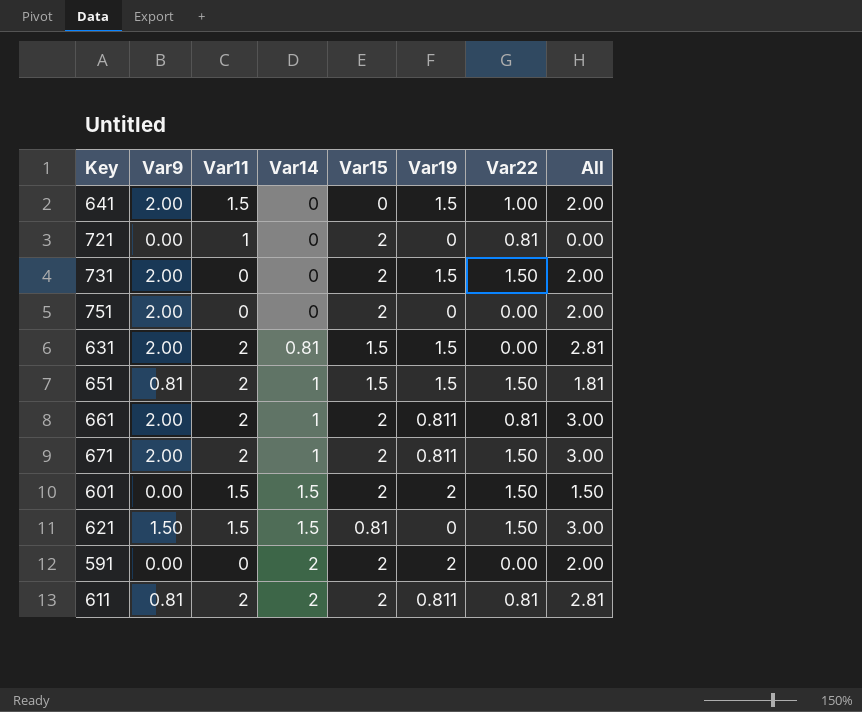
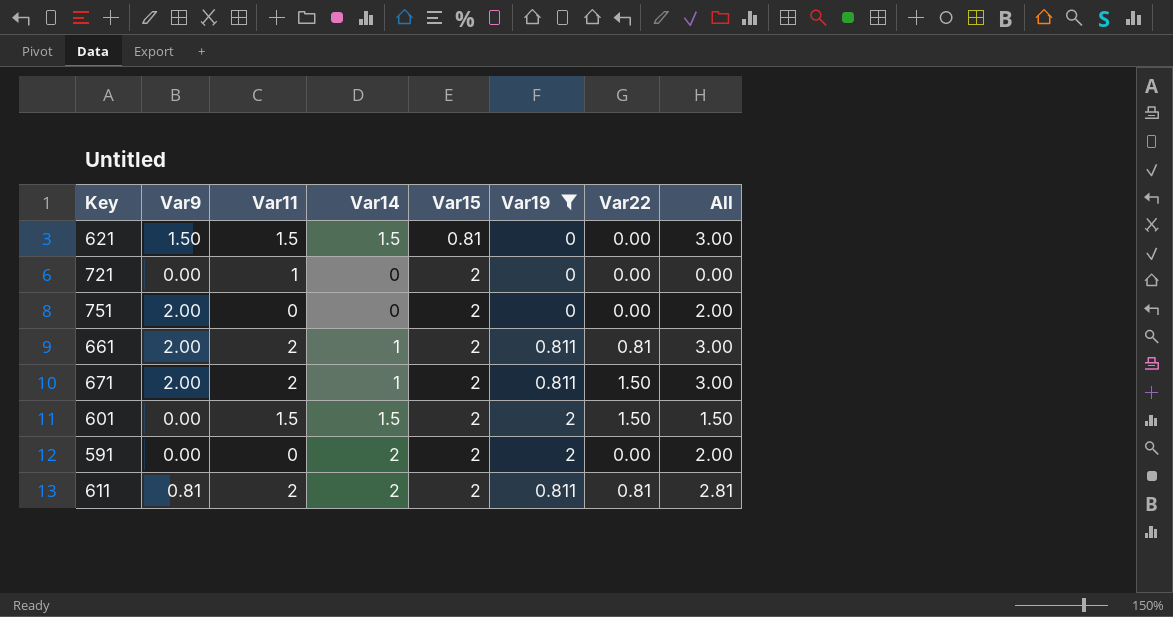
filter: none -> Var19 != 1.5
row order: Var14 ascending -> Var15 ascending
621 | Var22: 1.50 -> 0.00
721 | Var22: 0.81 -> 0.00

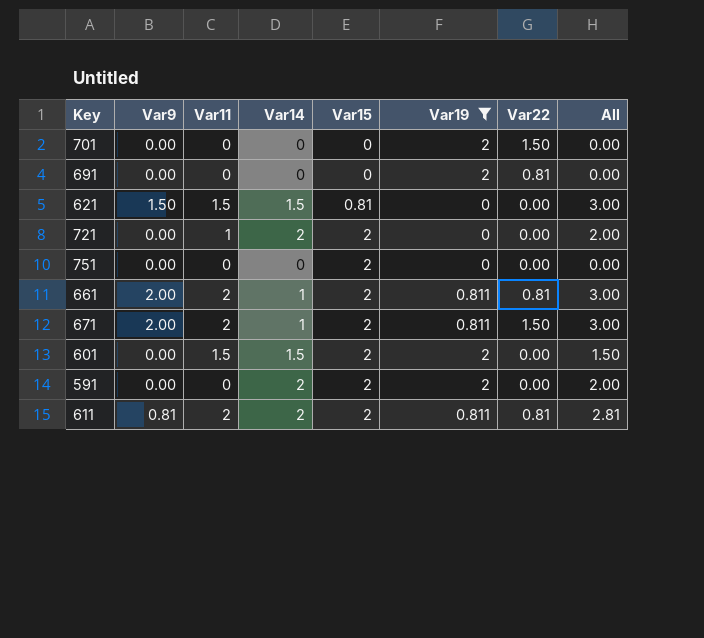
row 701: none -> 0.00 | 0 | 0 | 0 | 2 | 1.50 | 0.00
row 691: none -> 0.00 | 0 | 0 | 0 | 2 | 0.81 | 0.00
721 | Var14: 0 -> 2
721 | All: 0.00 -> 2.00
751 | Var9: 2.00 -> 0.00
751 | All: 2.00 -> 0.00
601 | Var22: 1.50 -> 0.00

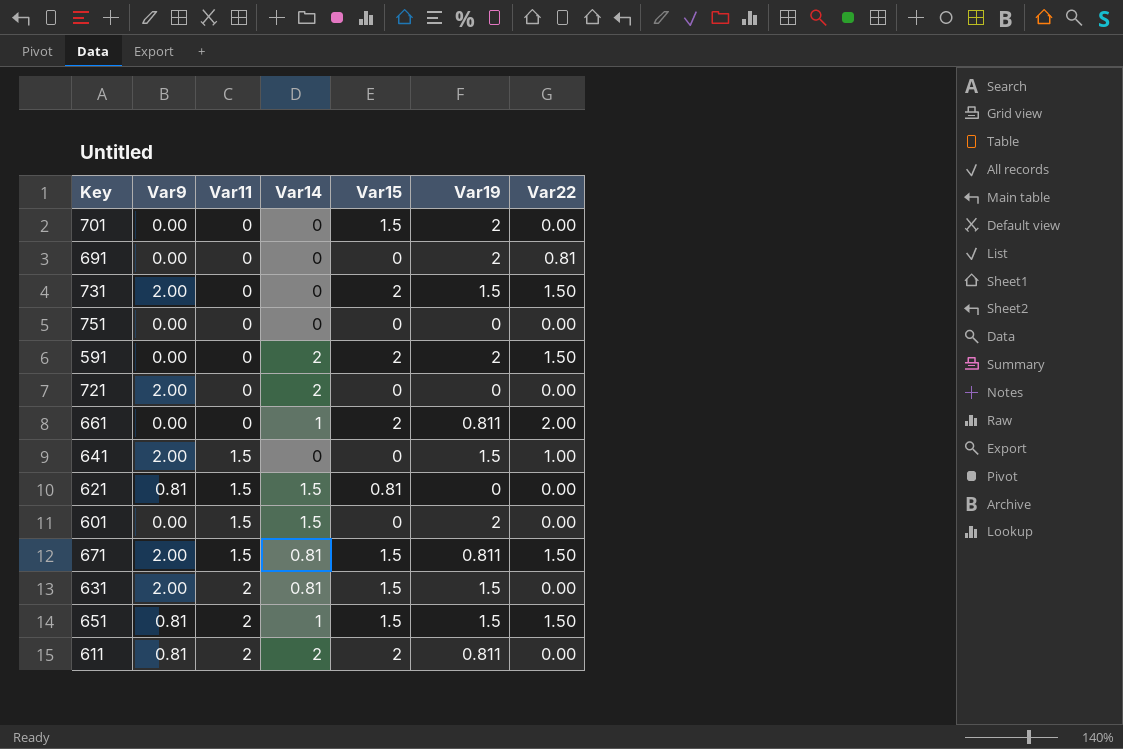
filter: Var19 != 1.5 -> none
row order: Var15 ascending -> Var11 ascending
column All | formula: [Var9] + [Var14] -> none
701 | Var15: 0 -> 1.5
701 | Var22: 1.50 -> 0.00
751 | Var15: 2 -> 0
591 | Var22: 0.00 -> 1.50
721 | Var9: 0.00 -> 2.00
721 | Var11: 1 -> 0
721 | Var15: 2 -> 0
661 | Var9: 2.00 -> 0.00
661 | Var11: 2 -> 0
661 | Var22: 0.81 -> 2.00
621 | Var9: 1.50 -> 0.81
601 | Var15: 2 -> 0
671 | Var11: 2 -> 1.5
671 | Var14: 1 -> 0.81
671 | Var15: 2 -> 1.5
611 | Var22: 0.81 -> 0.00

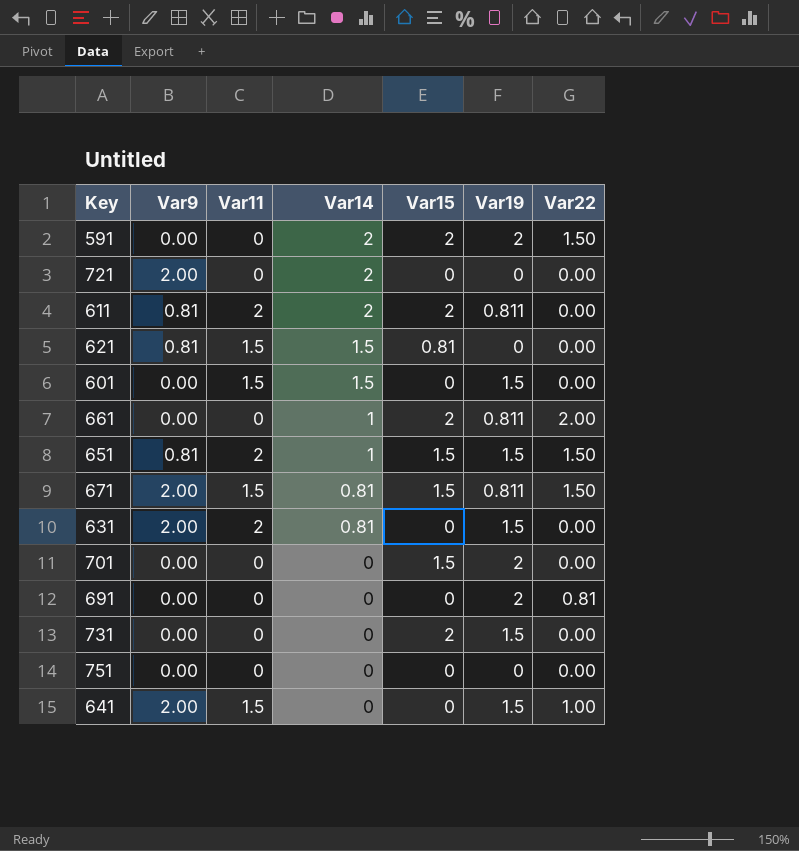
row order: Var11 ascending -> Var14 descending
601 | Var19: 2 -> 1.5
631 | Var15: 1.5 -> 0
731 | Var9: 2.00 -> 0.00
731 | Var22: 1.50 -> 0.00

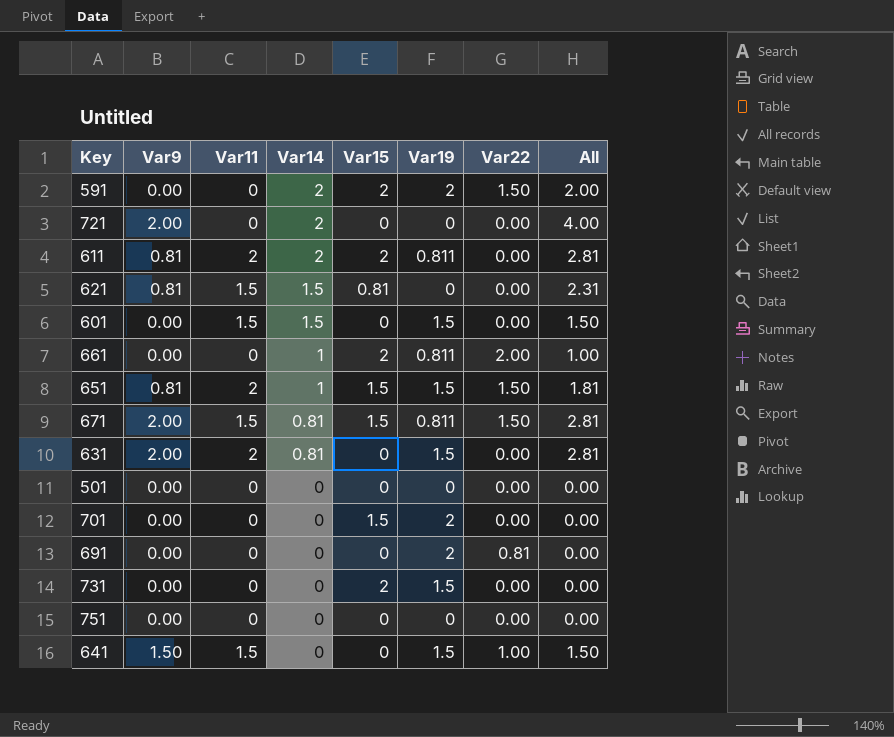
column All | formula: none -> [Var9] + [Var14]
row 501: none -> 0.00 | 0 | 0 | 0 | 0 | 0.00 | 0.00
641 | Var9: 2.00 -> 1.50

